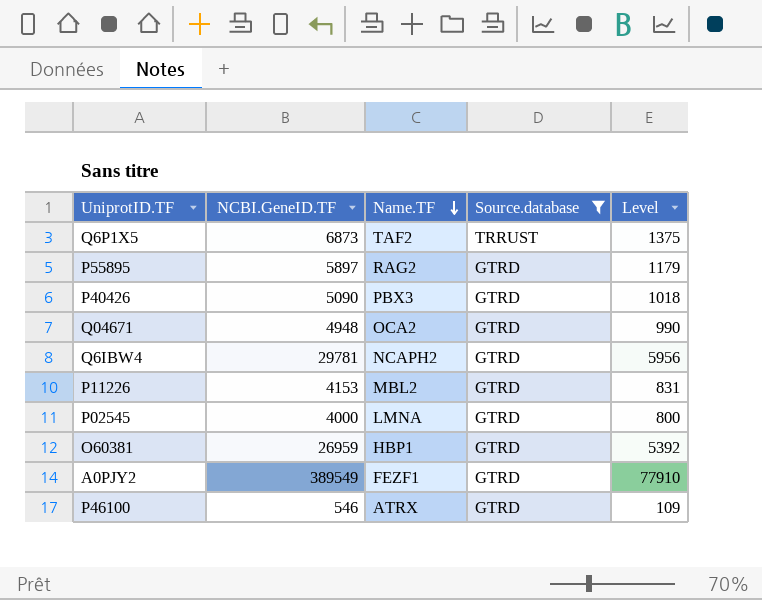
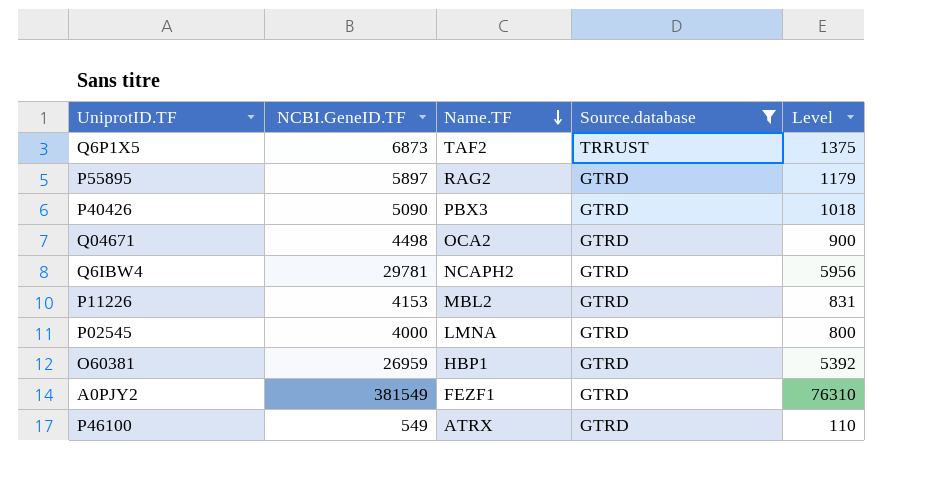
Q04671 | NCBI.GeneID.TF: 4948 -> 4498
Q04671 | Level: 990 -> 900
A0PJY2 | NCBI.GeneID.TF: 389549 -> 381549
A0PJY2 | Level: 77910 -> 76310
P46100 | NCBI.GeneID.TF: 546 -> 549
P46100 | Level: 109 -> 110

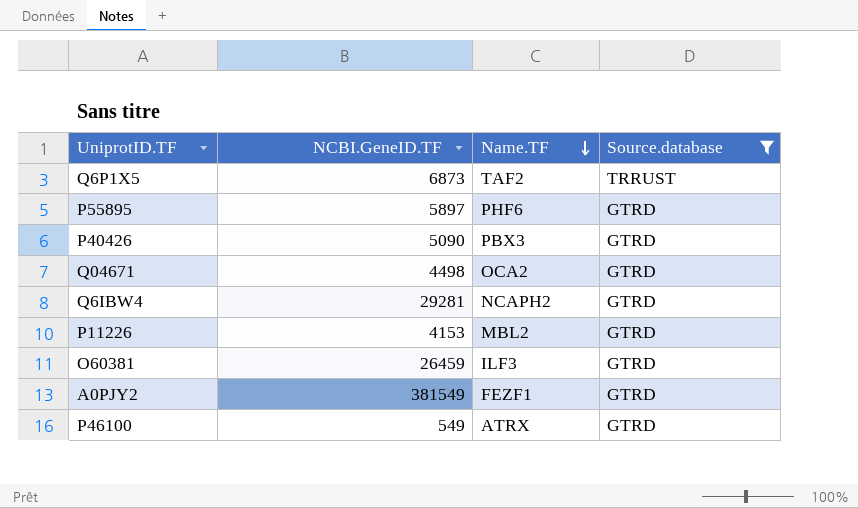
column Level | formula: [NCBI.GeneID.TF] * 0.2 -> none
row P02545: 4000 | LMNA | GTRD | 800 -> none
P55895 | Name.TF: RAG2 -> PHF6
Q6IBW4 | NCBI.GeneID.TF: 29781 -> 29281
O60381 | NCBI.GeneID.TF: 26959 -> 26459
O60381 | Name.TF: HBP1 -> ILF3

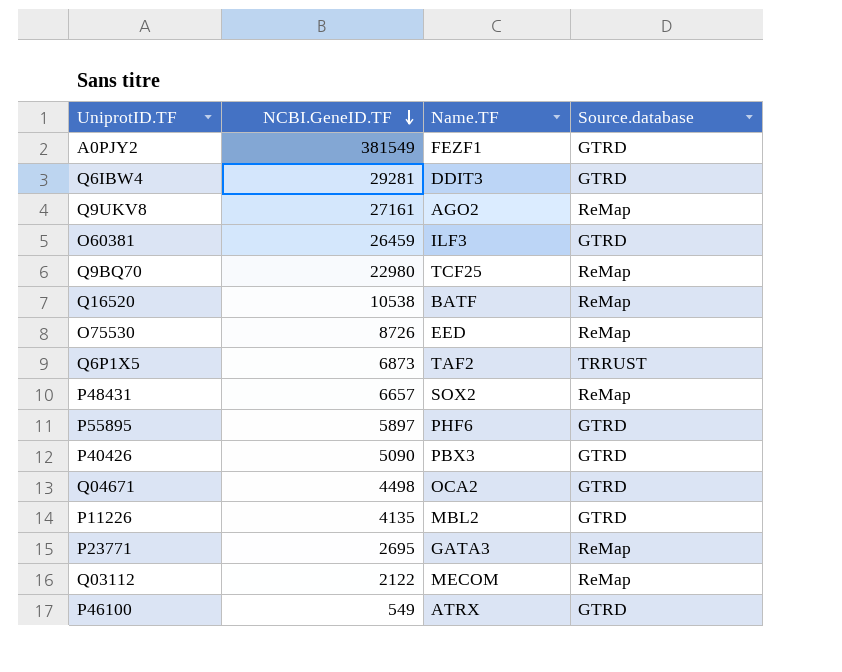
filter: Source.database != ReMap -> none
row order: Name.TF descending -> NCBI.GeneID.TF descending
Q6IBW4 | Name.TF: NCAPH2 -> DDIT3
P11226 | NCBI.GeneID.TF: 4153 -> 4135

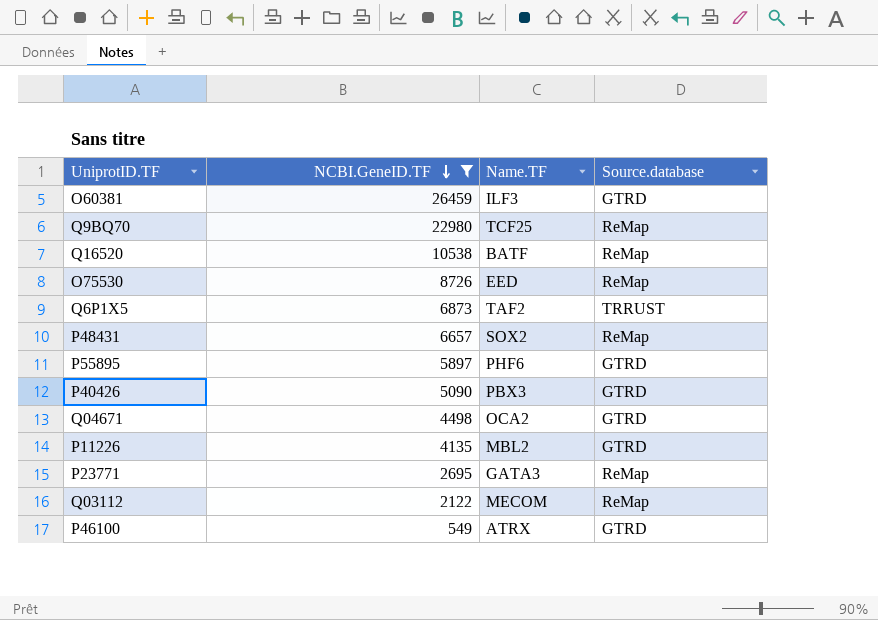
filter: none -> NCBI.GeneID.TF <= 26459

